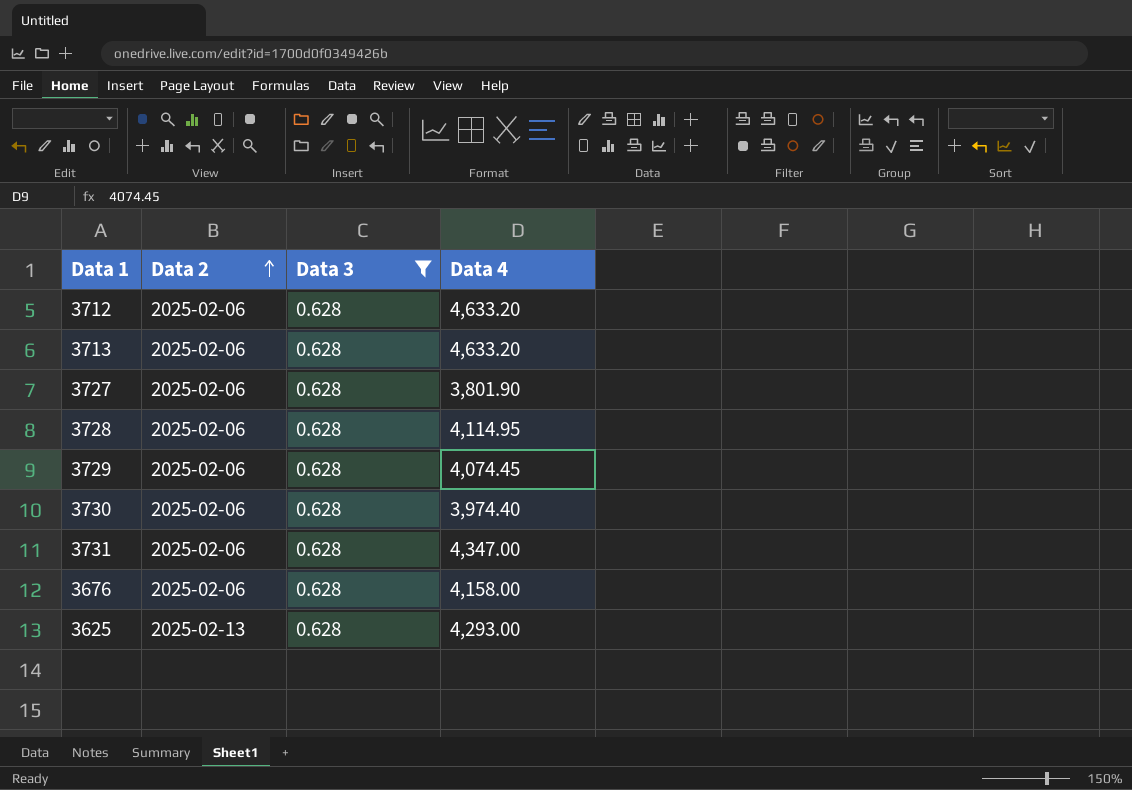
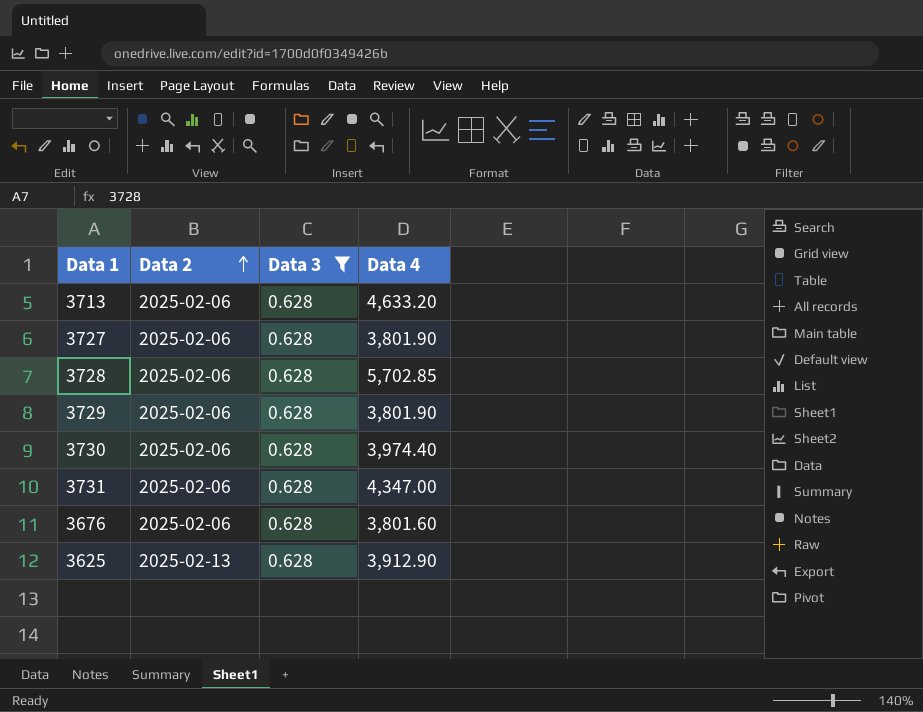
row 3712: 2025-02-06 | 0.628 | 4,633.20 -> none
3728 | Data 4: 4,114.95 -> 5,702.85
3729 | Data 4: 4,074.45 -> 3,801.90
3676 | Data 4: 4,158.00 -> 3,801.60
3625 | Data 4: 4,293.00 -> 3,912.90

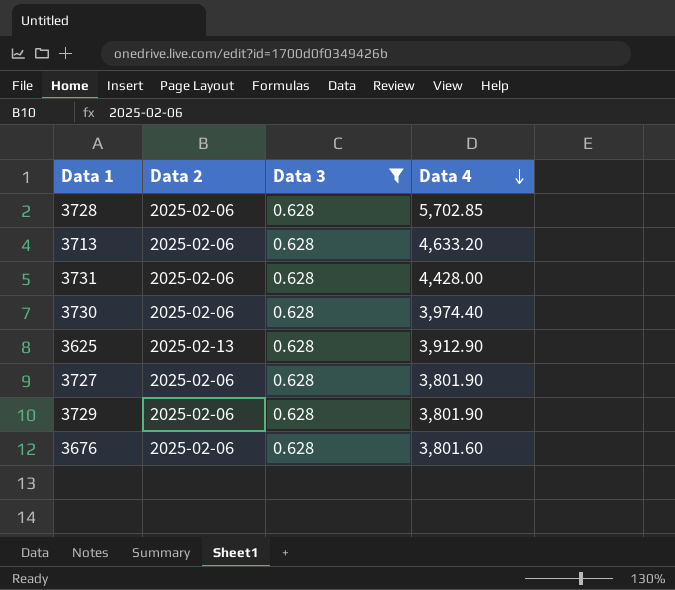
row order: Data 2 ascending -> Data 4 descending
3731 | Data 4: 4,347.00 -> 4,428.00

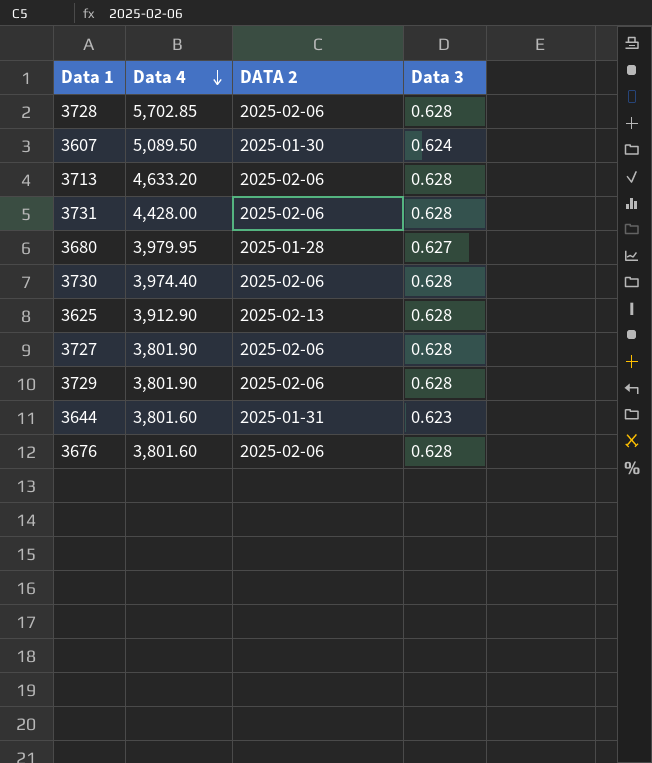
filter: Data 3 = 0.628 -> none
column Data 4 | position: 4 -> 2
column name: Data 2 -> DATA 2

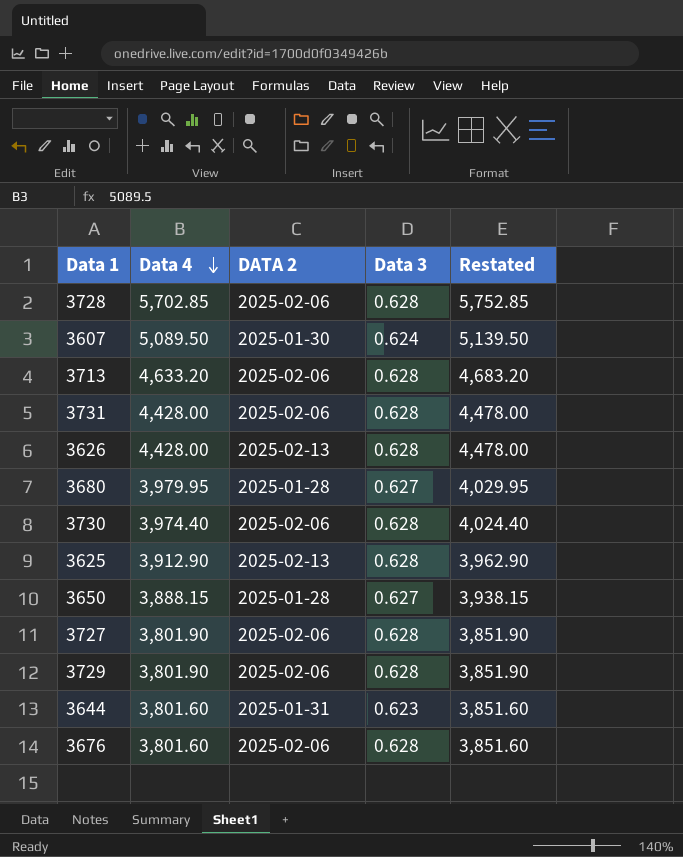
column Restated | formula: none -> [Data 4] + 50
row 3626: none -> 4,428.00 | 2025-02-13 | 0.628 | 4,478.00
row 3650: none -> 3,888.15 | 2025-01-28 | 0.627 | 3,938.15

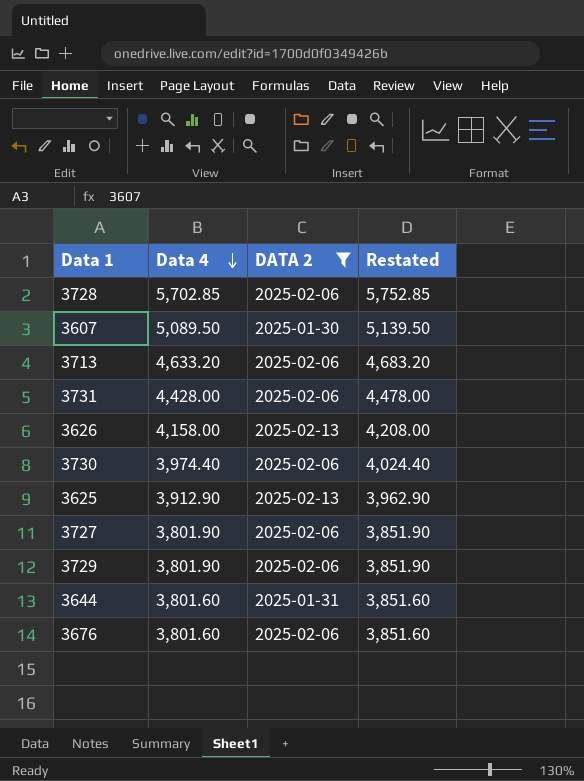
filter: none -> DATA 2 != 2025-01-28
column Data 3 | position: 4 -> none
3626 | Data 4: 4,428.00 -> 4,158.00
3626 | Restated: 4,478.00 -> 4,208.00

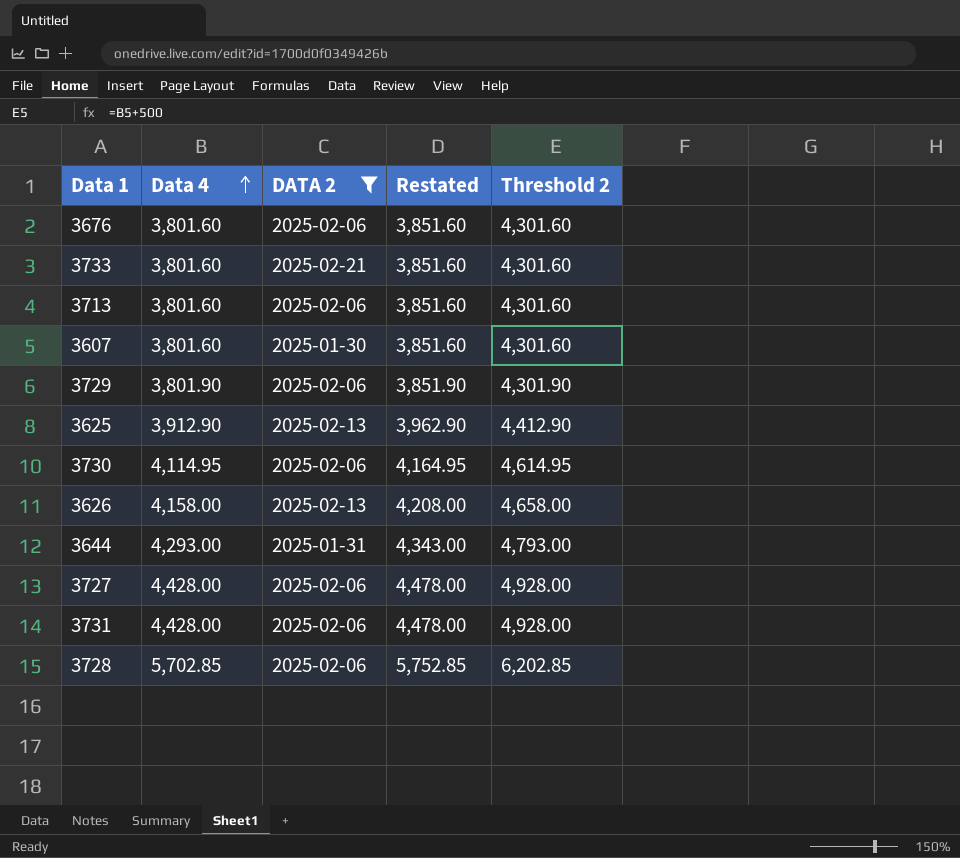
row order: Data 4 descending -> Data 4 ascending
column Threshold 2 | formula: none -> [Data 4] + 500
row 3733: none -> 3,801.60 | 2025-02-21 | 3,851.60 | 4,301.60
3713 | Data 4: 4,633.20 -> 3,801.60
3713 | Restated: 4,683.20 -> 3,851.60
3607 | Data 4: 5,089.50 -> 3,801.60
3607 | Restated: 5,139.50 -> 3,851.60
3730 | Data 4: 3,974.40 -> 4,114.95
3730 | Restated: 4,024.40 -> 4,164.95
3644 | Data 4: 3,801.60 -> 4,293.00
3644 | Restated: 3,851.60 -> 4,343.00
3727 | Data 4: 3,801.90 -> 4,428.00
3727 | Restated: 3,851.90 -> 4,478.00

